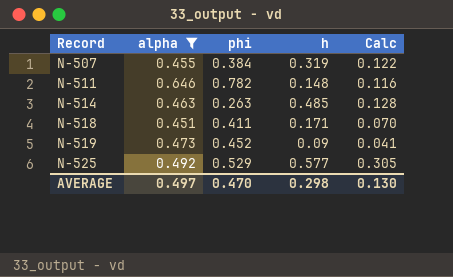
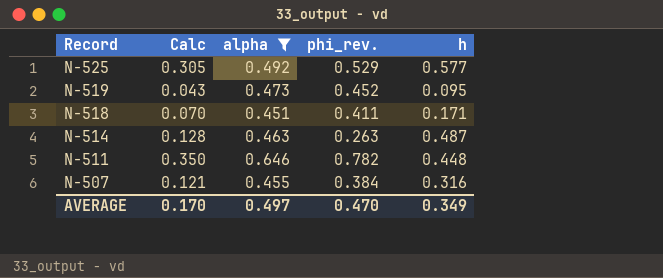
row order: Record ascending -> Record descending
column Calc | position: 5 -> 2
column name: phi -> phi_rev.
N-519 | Calc: 0.041 -> 0.043
N-519 | h: 0.09 -> 0.095
N-514 | h: 0.485 -> 0.487
N-511 | Calc: 0.116 -> 0.350
N-511 | h: 0.148 -> 0.448
N-507 | Calc: 0.122 -> 0.121
N-507 | h: 0.319 -> 0.316
AVERAGE | Calc: 0.130 -> 0.170
AVERAGE | h: 0.298 -> 0.349

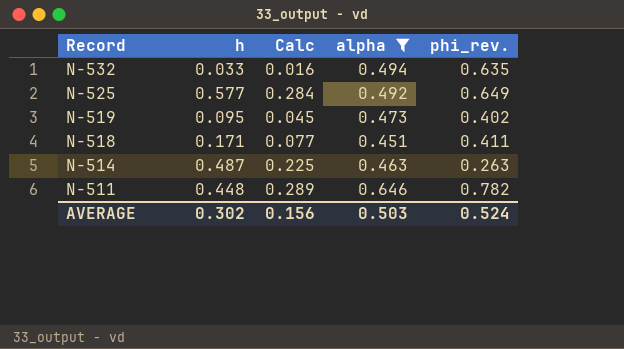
column h | position: 5 -> 2
column Calc | formula: [phi_rev.] * [h] -> [h] * [alpha]
row N-507: 0.121 | 0.455 | 0.384 | 0.316 -> none
row N-532: none -> 0.033 | 0.016 | 0.494 | 0.635
N-525 | phi_rev.: 0.529 -> 0.649
N-519 | phi_rev.: 0.452 -> 0.402
AVERAGE | h: 0.349 -> 0.302
AVERAGE | Calc: 0.170 -> 0.156
AVERAGE | alpha: 0.497 -> 0.503
AVERAGE | phi_rev.: 0.470 -> 0.524

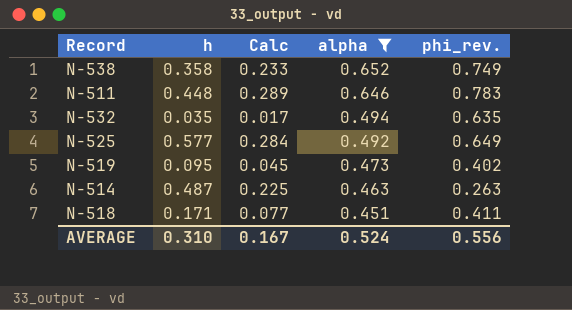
row order: Record descending -> alpha descending
row N-538: none -> 0.358 | 0.233 | 0.652 | 0.749
N-511 | phi_rev.: 0.782 -> 0.783
N-532 | h: 0.033 -> 0.035
N-532 | Calc: 0.016 -> 0.017
AVERAGE | h: 0.302 -> 0.310
AVERAGE | Calc: 0.156 -> 0.167
AVERAGE | alpha: 0.503 -> 0.524
AVERAGE | phi_rev.: 0.524 -> 0.556

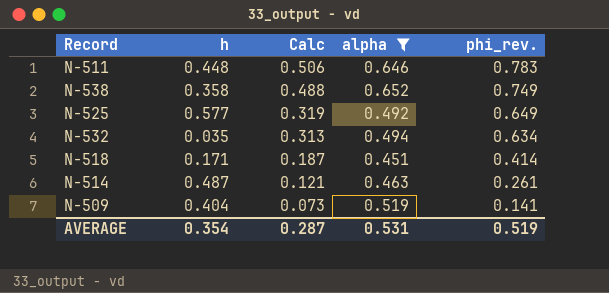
row order: alpha descending -> Calc descending
column Calc | formula: [h] * [alpha] -> [alpha] * [phi_rev.]
row N-519: 0.095 | 0.045 | 0.473 | 0.402 -> none
N-532 | phi_rev.: 0.635 -> 0.634
N-518 | phi_rev.: 0.411 -> 0.414
N-514 | phi_rev.: 0.263 -> 0.261
row N-509: none -> 0.404 | 0.073 | 0.519 | 0.141
AVERAGE | h: 0.310 -> 0.354
AVERAGE | Calc: 0.167 -> 0.287
AVERAGE | alpha: 0.524 -> 0.531
AVERAGE | phi_rev.: 0.556 -> 0.519

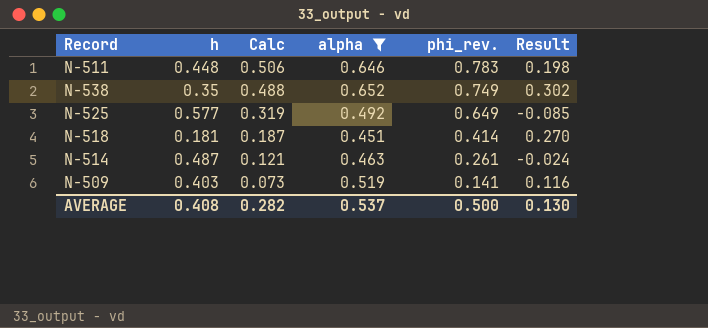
column Result | formula: none -> [alpha] - [h]
row N-532: 0.035 | 0.313 | 0.494 | 0.634 -> none
N-538 | h: 0.358 -> 0.35
N-518 | h: 0.171 -> 0.181
N-509 | h: 0.404 -> 0.403
AVERAGE | h: 0.354 -> 0.408
AVERAGE | Calc: 0.287 -> 0.282
AVERAGE | alpha: 0.531 -> 0.537
AVERAGE | phi_rev.: 0.519 -> 0.500

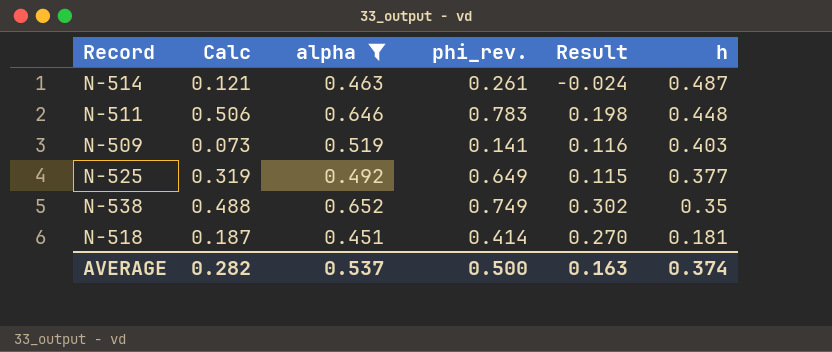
row order: Calc descending -> h descending
column h | position: 2 -> 6
N-525 | Result: -0.085 -> 0.115
N-525 | h: 0.577 -> 0.377
AVERAGE | Result: 0.130 -> 0.163
AVERAGE | h: 0.408 -> 0.374

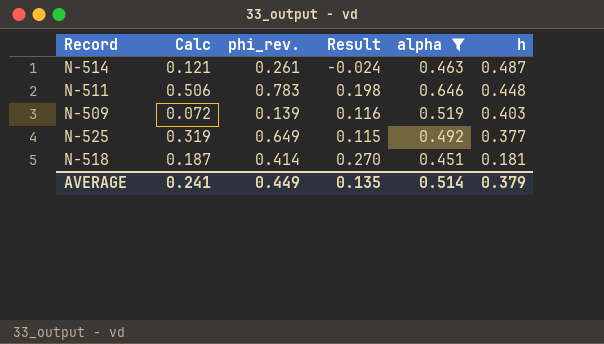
column alpha | position: 3 -> 5
row N-538: 0.488 | 0.652 | 0.749 | 0.302 | 0.35 -> none
N-509 | Calc: 0.073 -> 0.072
N-509 | phi_rev.: 0.141 -> 0.139
AVERAGE | Calc: 0.282 -> 0.241
AVERAGE | phi_rev.: 0.500 -> 0.449
AVERAGE | Result: 0.163 -> 0.135
AVERAGE | alpha: 0.537 -> 0.514
AVERAGE | h: 0.374 -> 0.379

